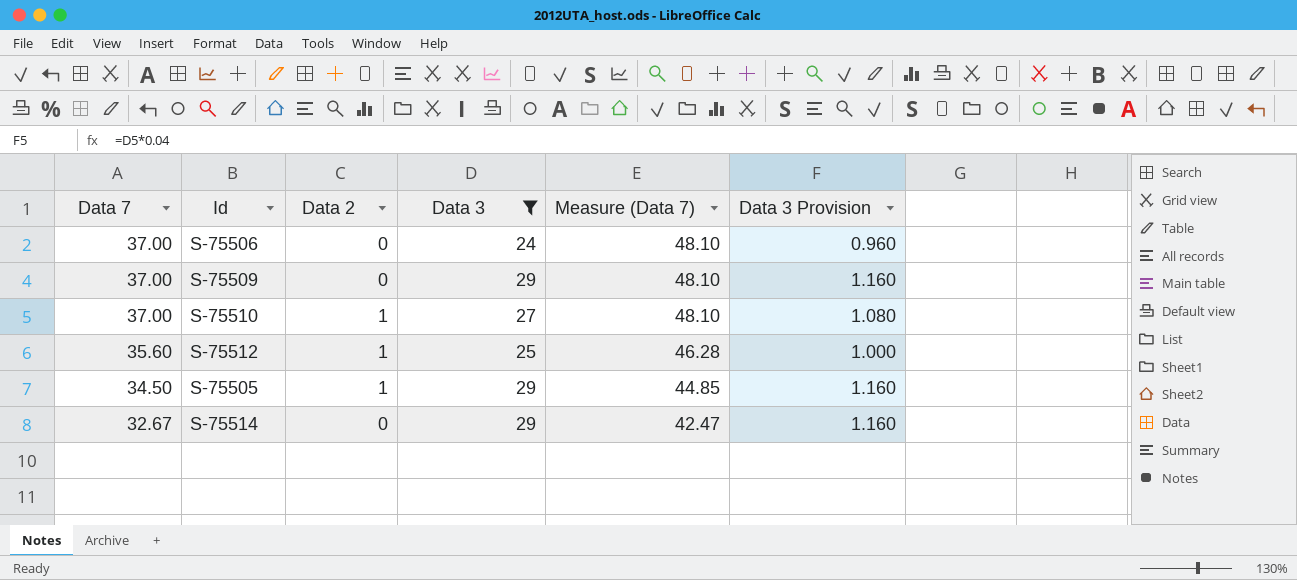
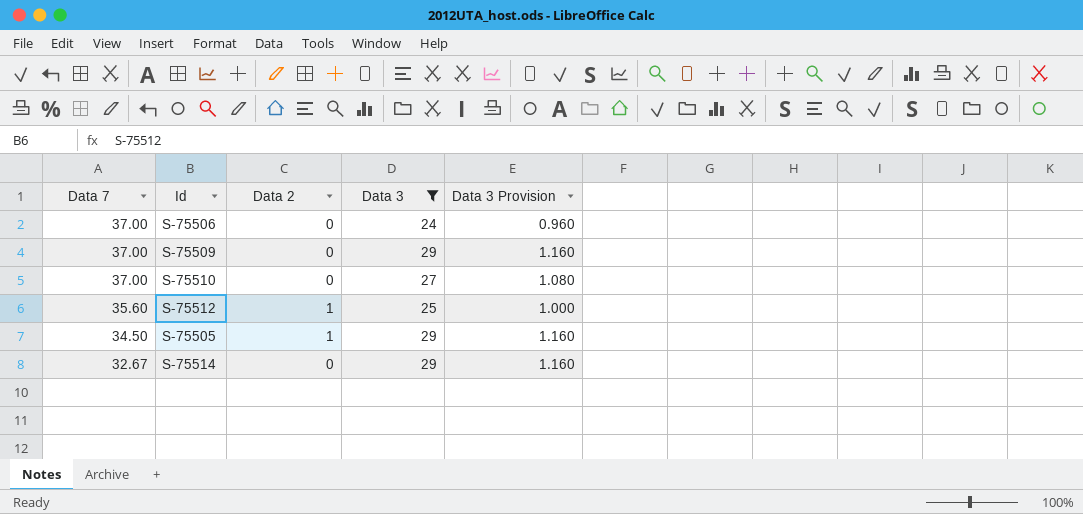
column Measure (Data 7) | formula: [Data 7] * 1.3 -> none
S-75510 | Data 2: 1 -> 0

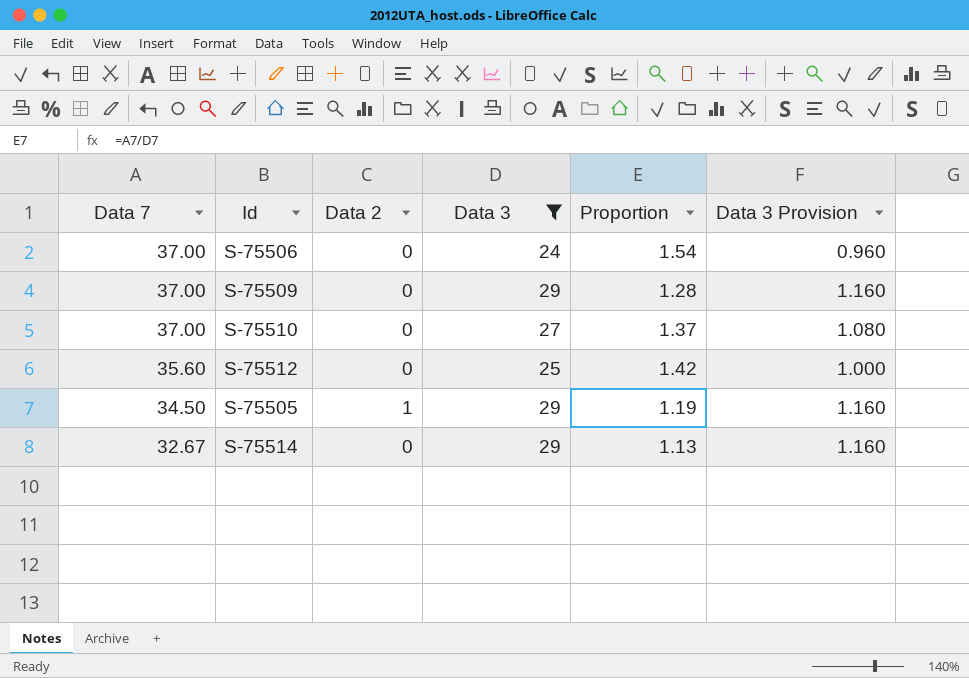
column Proportion | formula: none -> [Data 7] / [Data 3]
S-75512 | Data 2: 1 -> 0

